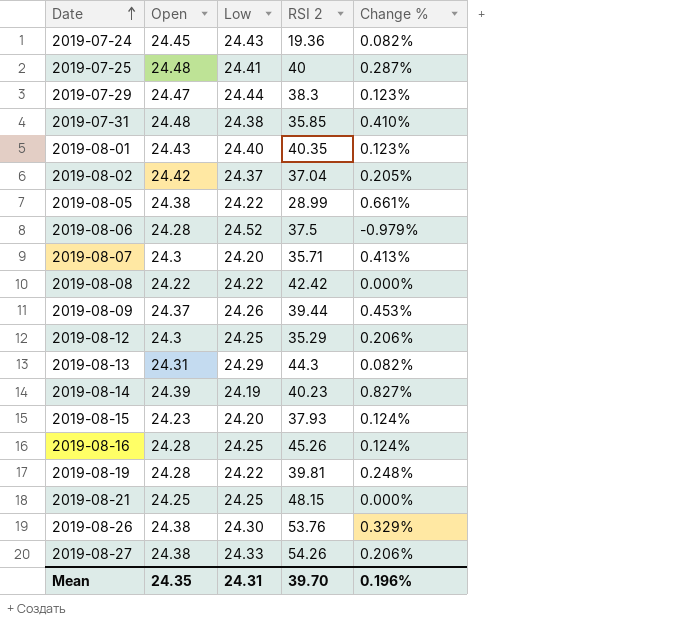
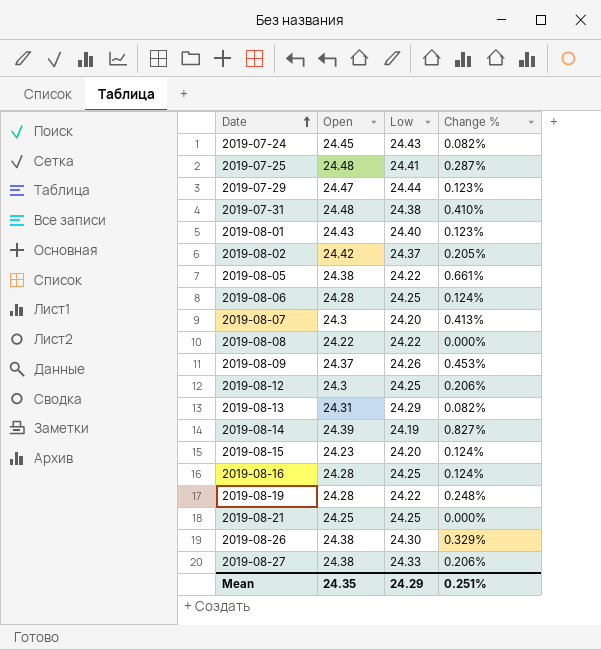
column RSI 2 | position: 4 -> none
2019-08-06 | Low: 24.52 -> 24.25
2019-08-06 | Change %: -0.979% -> 0.124%
Mean | Low: 24.31 -> 24.29
Mean | Change %: 0.196% -> 0.251%

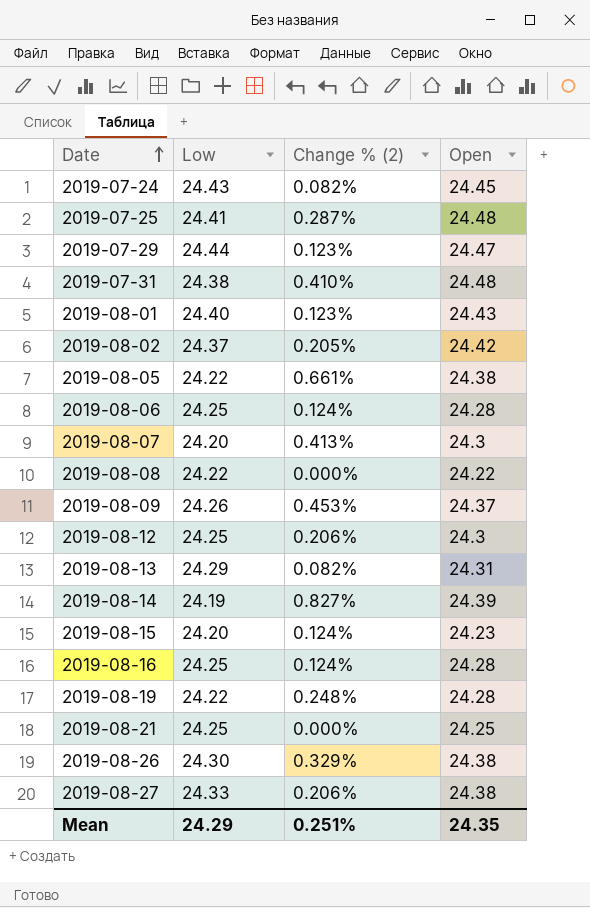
column name: Change % -> Change % (2)
column Open | position: 2 -> 4

